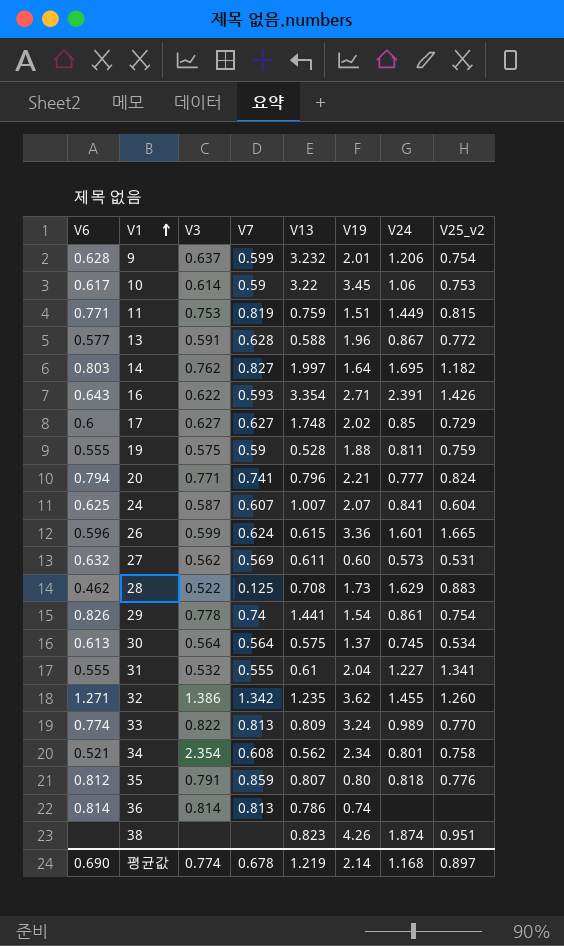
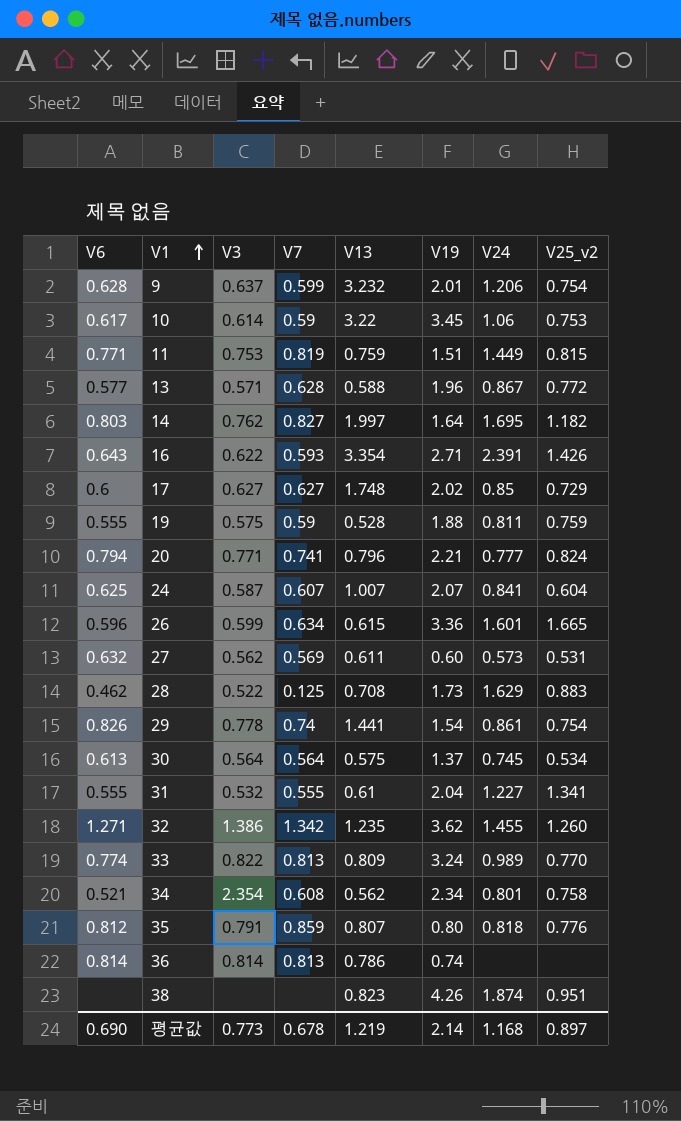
13 | V3: 0.591 -> 0.571
26 | V7: 0.624 -> 0.634
평균값 | V3: 0.774 -> 0.773

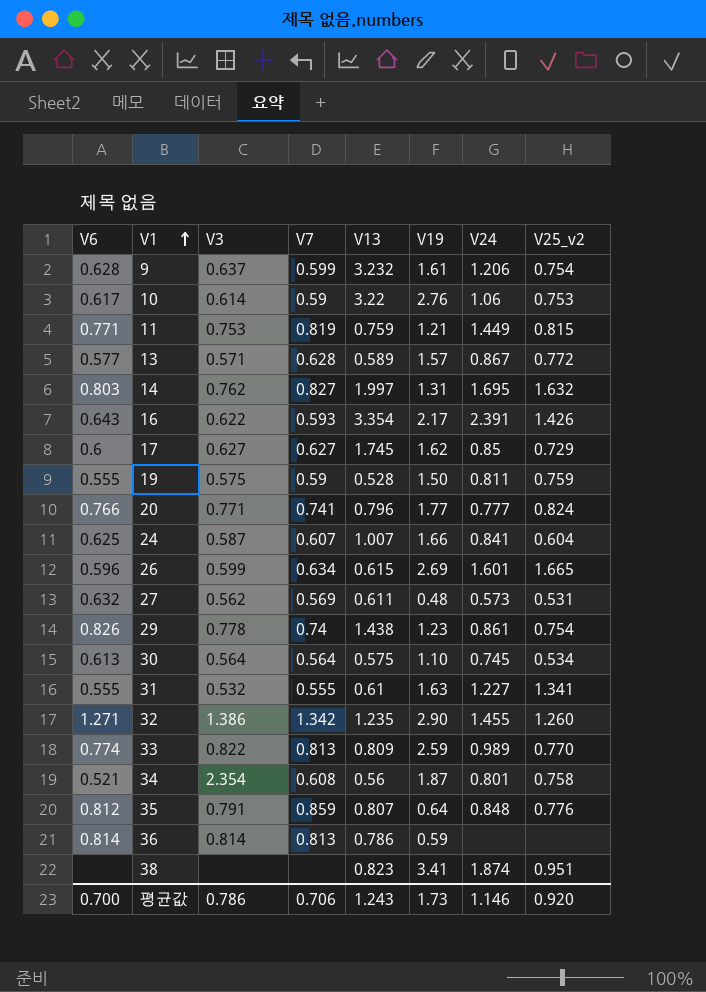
row 28: 0.462 | 0.522 | 0.125 | 0.708 | 1.73 | 1.629 | 0.883 -> none
9 | V19: 2.01 -> 1.61
10 | V19: 3.45 -> 2.76
11 | V19: 1.51 -> 1.21
13 | V13: 0.588 -> 0.589
13 | V19: 1.96 -> 1.57
14 | V19: 1.64 -> 1.31
14 | V25_v2: 1.182 -> 1.632
16 | V19: 2.71 -> 2.17
17 | V13: 1.748 -> 1.745
17 | V19: 2.02 -> 1.62
19 | V19: 1.88 -> 1.50
20 | V6: 0.794 -> 0.766
20 | V19: 2.21 -> 1.77
24 | V19: 2.07 -> 1.66
26 | V19: 3.36 -> 2.69
27 | V19: 0.60 -> 0.48
29 | V13: 1.441 -> 1.438
29 | V19: 1.54 -> 1.23
30 | V19: 1.37 -> 1.10
31 | V19: 2.04 -> 1.63
32 | V19: 3.62 -> 2.90
33 | V19: 3.24 -> 2.59
34 | V13: 0.562 -> 0.56
34 | V19: 2.34 -> 1.87
35 | V19: 0.80 -> 0.64
35 | V24: 0.818 -> 0.848
36 | V19: 0.74 -> 0.59
38 | V19: 4.26 -> 3.41
평균값 | V6: 0.690 -> 0.700
평균값 | V3: 0.773 -> 0.786
평균값 | V7: 0.678 -> 0.706
평균값 | V13: 1.219 -> 1.243
평균값 | V19: 2.14 -> 1.73
평균값 | V24: 1.168 -> 1.146
평균값 | V25_v2: 0.897 -> 0.920

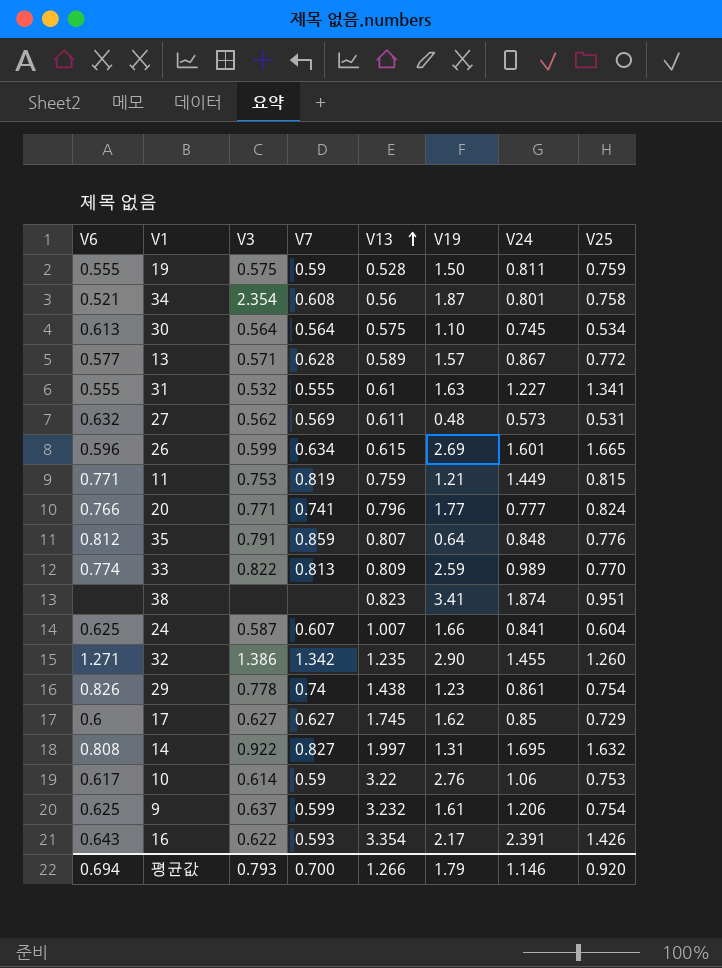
row order: V1 ascending -> V13 ascending
column name: V25_v2 -> V25
row 36: 0.814 | 0.814 | 0.813 | 0.786 | 0.59 | none | none -> none
14 | V6: 0.803 -> 0.808
14 | V3: 0.762 -> 0.922
9 | V6: 0.628 -> 0.625
평균값 | V6: 0.700 -> 0.694
평균값 | V3: 0.786 -> 0.793
평균값 | V7: 0.706 -> 0.700
평균값 | V13: 1.243 -> 1.266
평균값 | V19: 1.73 -> 1.79

